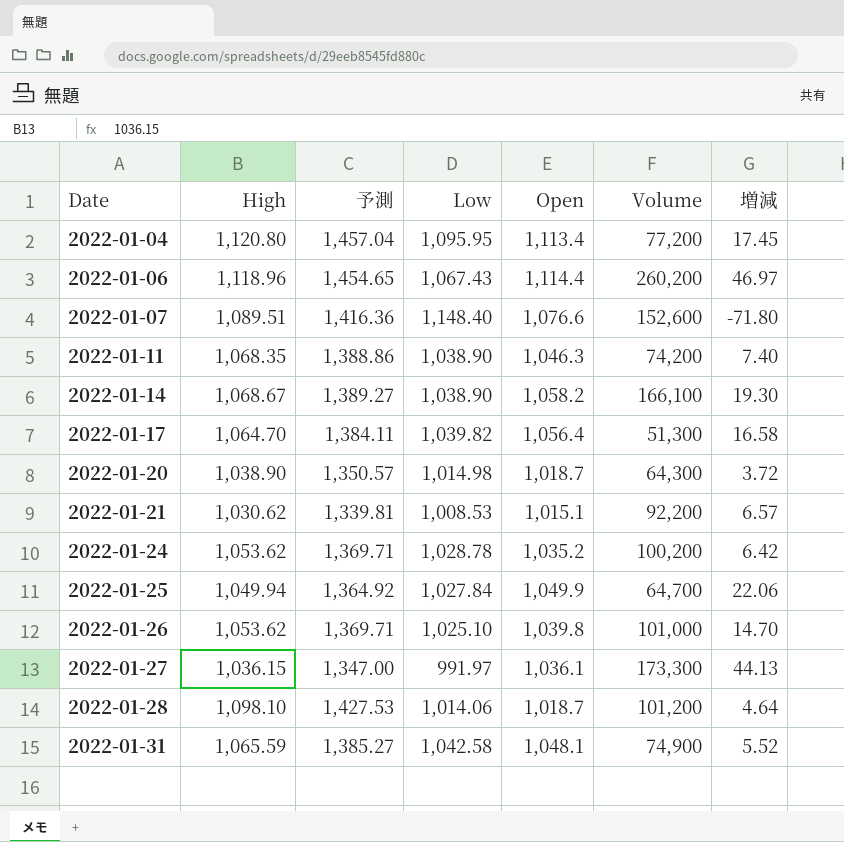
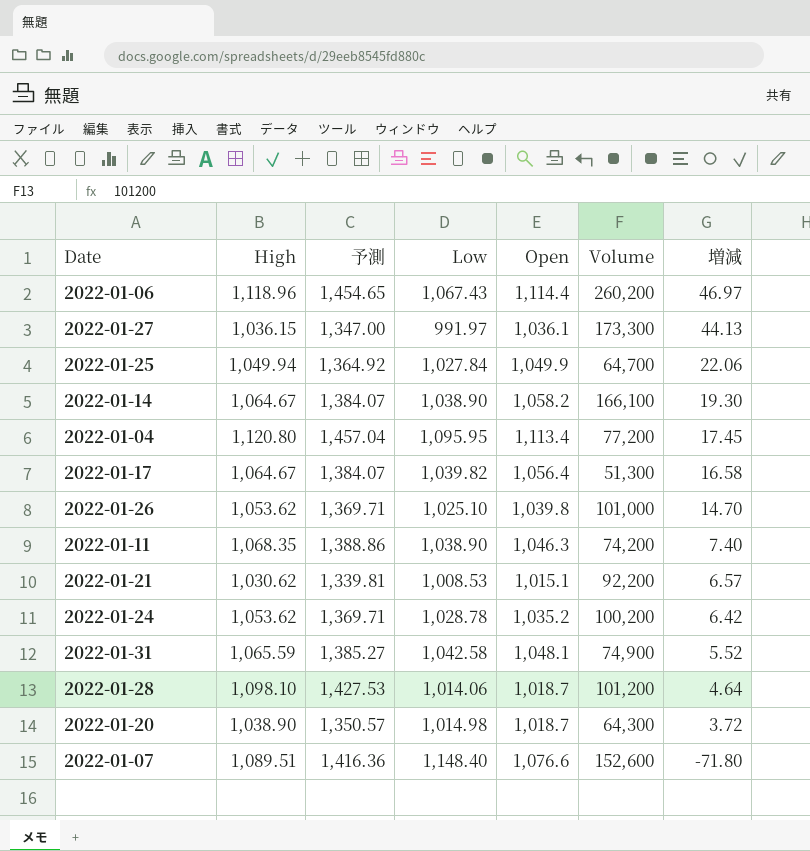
row order: Date ascending -> 増減 descending
2022-01-14 | High: 1,068.67 -> 1,064.67
2022-01-14 | 予測: 1,389.27 -> 1,384.07
2022-01-17 | High: 1,064.70 -> 1,064.67
2022-01-17 | 予測: 1,384.11 -> 1,384.07

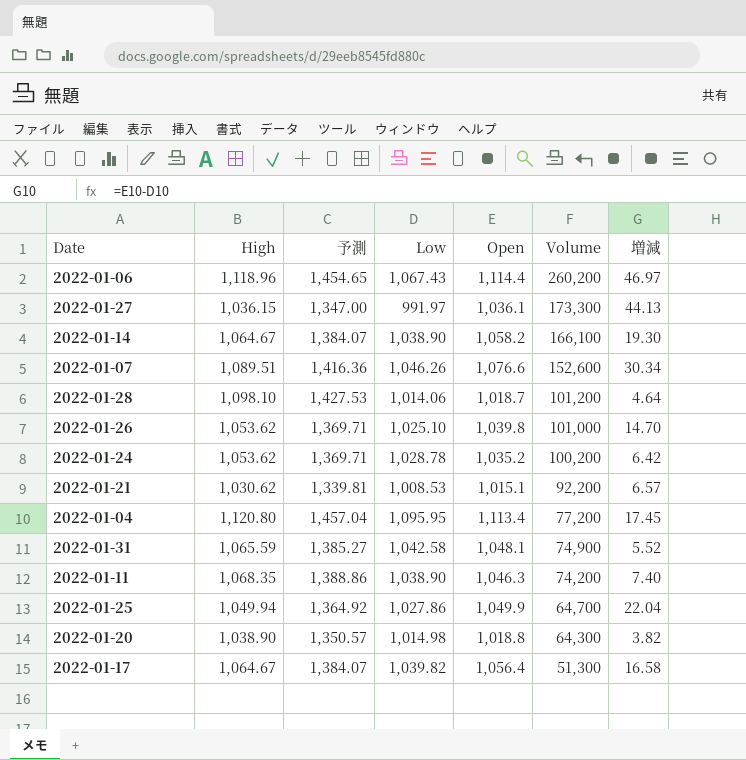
row order: 増減 descending -> Volume descending
2022-01-07 | Low: 1,148.40 -> 1,046.26
2022-01-07 | 増減: -71.80 -> 30.34
2022-01-25 | Low: 1,027.84 -> 1,027.86
2022-01-25 | 増減: 22.06 -> 22.04
2022-01-20 | Open: 1,018.7 -> 1,018.8
2022-01-20 | 増減: 3.72 -> 3.82

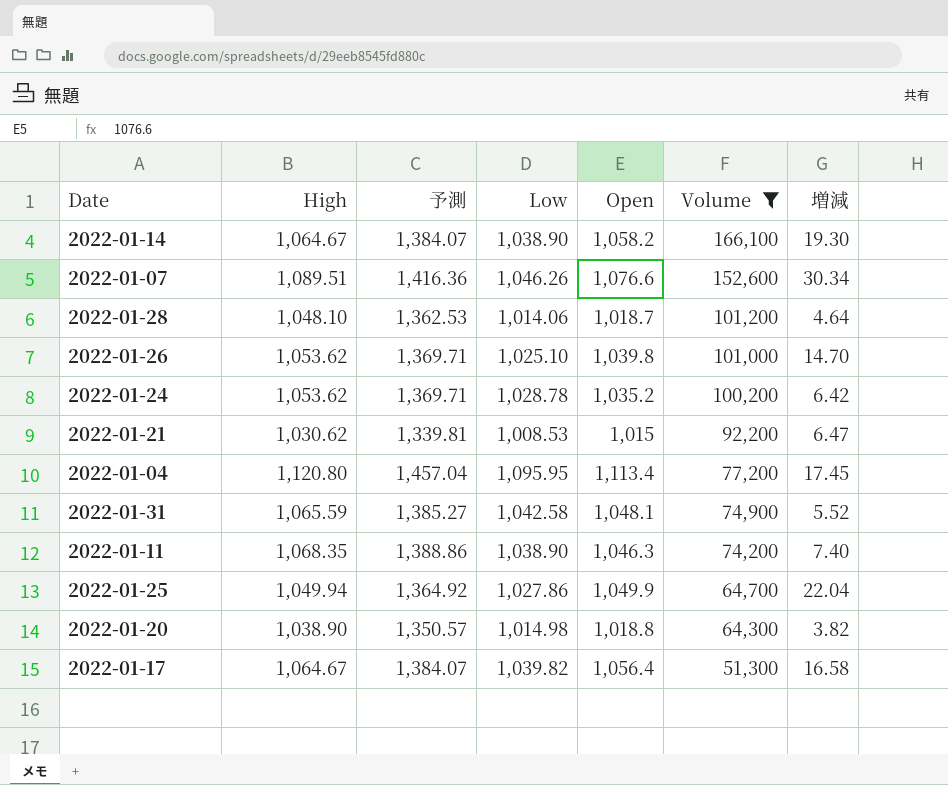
filter: none -> Volume <= 166,100
2022-01-28 | High: 1,098.10 -> 1,048.10
2022-01-28 | 予測: 1,427.53 -> 1,362.53
2022-01-21 | Open: 1,015.1 -> 1,015
2022-01-21 | 増減: 6.57 -> 6.47

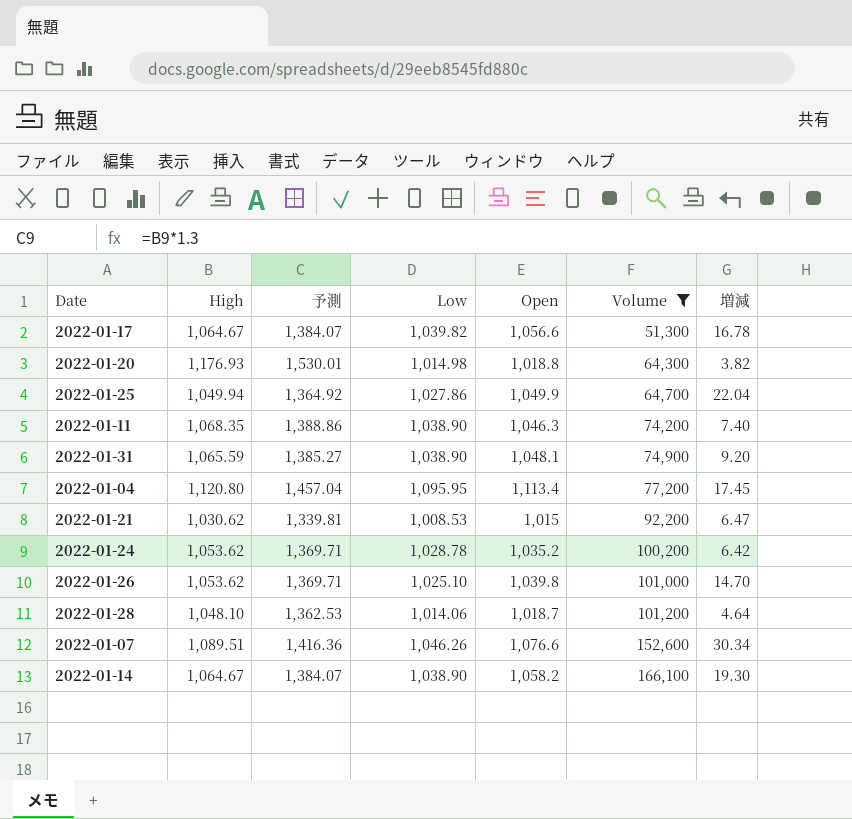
row order: Volume descending -> Volume ascending
2022-01-17 | Open: 1,056.4 -> 1,056.6
2022-01-17 | 増減: 16.58 -> 16.78
2022-01-20 | High: 1,038.90 -> 1,176.93
2022-01-20 | 予測: 1,350.57 -> 1,530.01
2022-01-31 | Low: 1,042.58 -> 1,038.90
2022-01-31 | 増減: 5.52 -> 9.20

